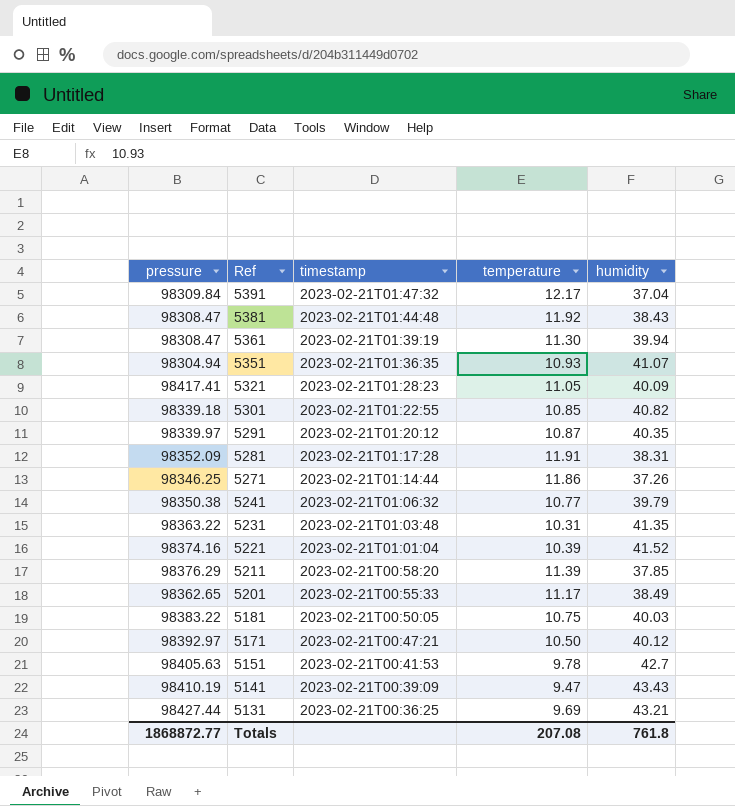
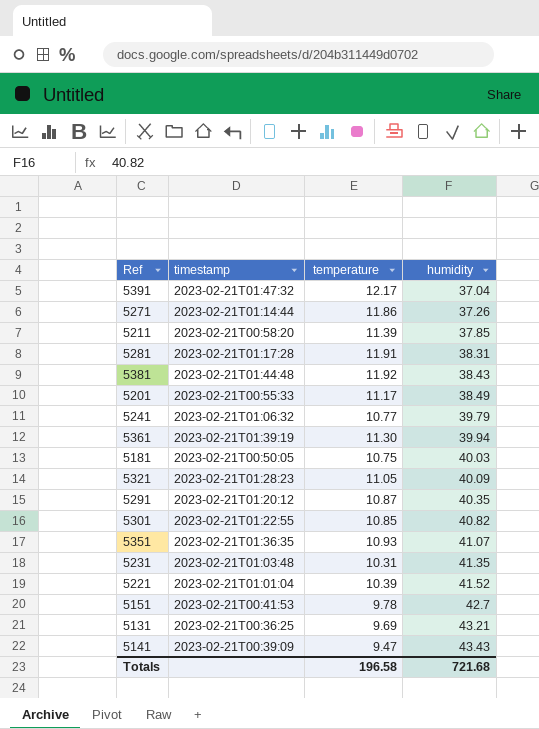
row order: Ref descending -> humidity ascending
column pressure | position: 1 -> none
row 5171: 98392.97 | 2023-02-21T00:47:21 | 10.50 | 40.12 -> none
Totals | temperature: 207.08 -> 196.58
Totals | humidity: 761.8 -> 721.68

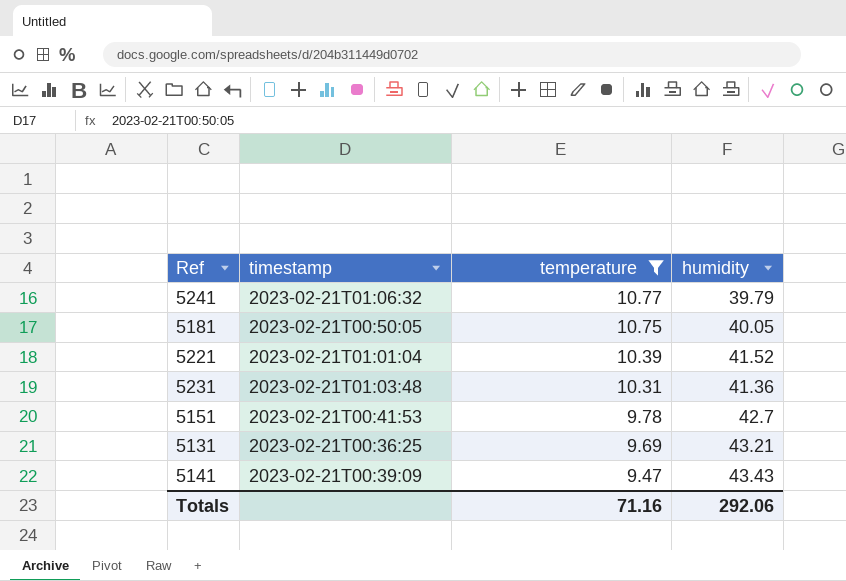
filter: none -> temperature <= 10.77
row order: humidity ascending -> temperature descending
5181 | humidity: 40.03 -> 40.05
5231 | humidity: 41.35 -> 41.36
Totals | temperature: 196.58 -> 71.16
Totals | humidity: 721.68 -> 292.06

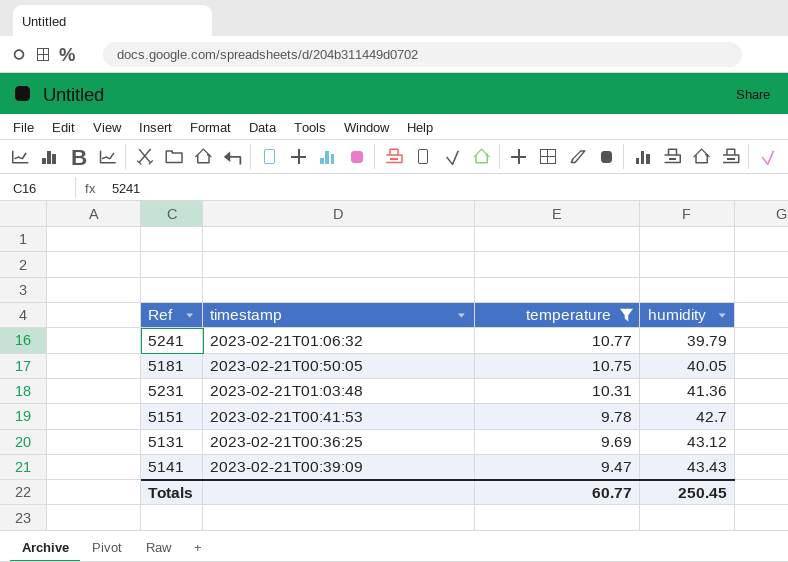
row 5221: 2023-02-21T01:01:04 | 10.39 | 41.52 -> none
5131 | humidity: 43.21 -> 43.12
Totals | temperature: 71.16 -> 60.77
Totals | humidity: 292.06 -> 250.45

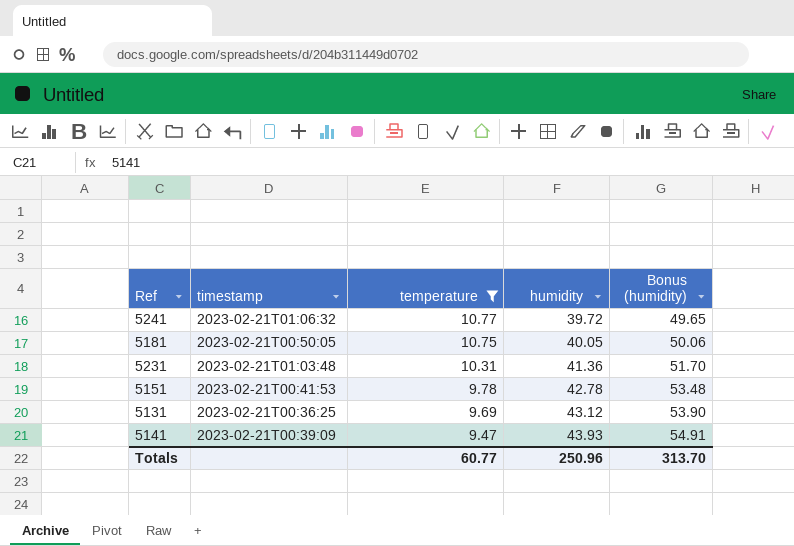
column Bonus (humidity) | formula: none -> [humidity] * 1.25
5241 | humidity: 39.79 -> 39.72
5151 | humidity: 42.7 -> 42.78
5141 | humidity: 43.43 -> 43.93
Totals | humidity: 250.45 -> 250.96

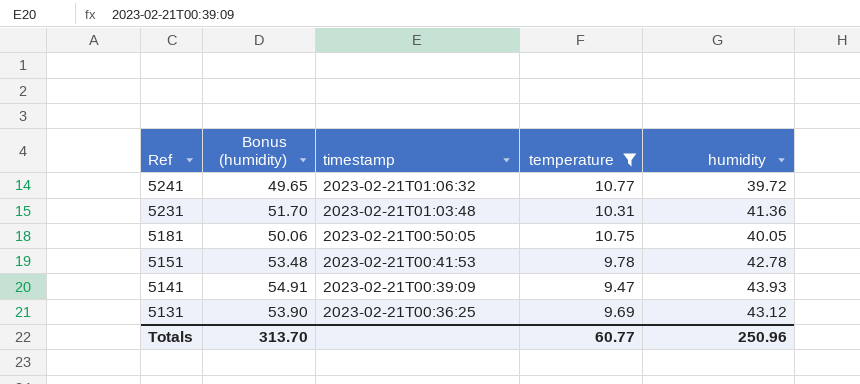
row order: temperature descending -> Ref descending
column Bonus (humidity) | position: 5 -> 2

